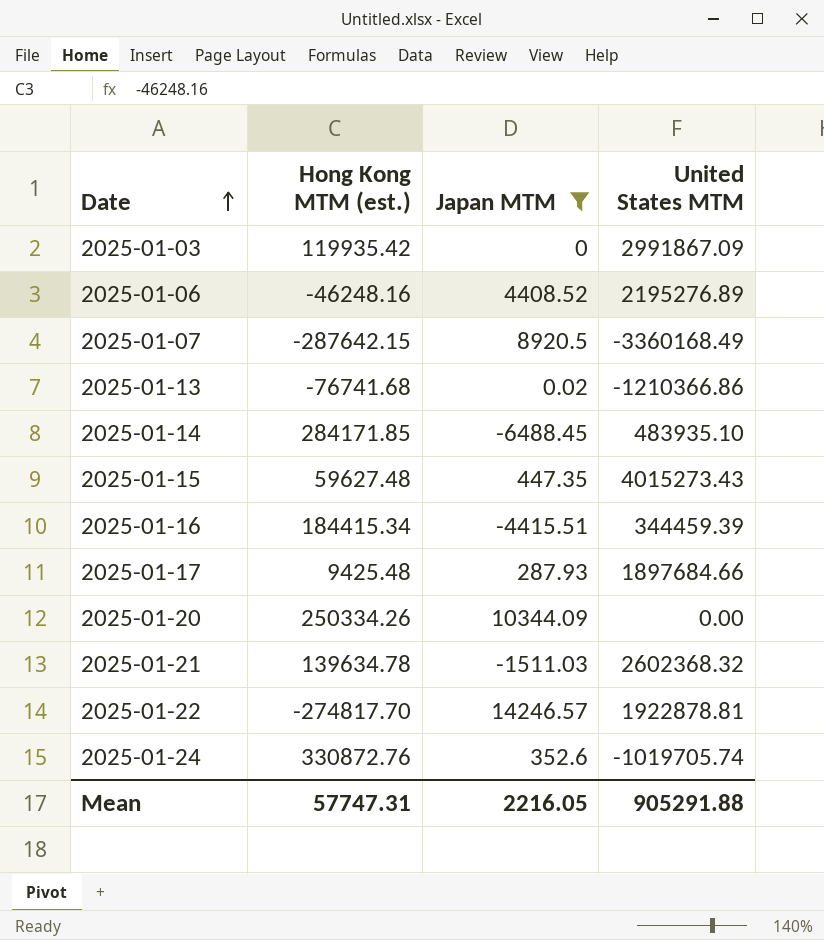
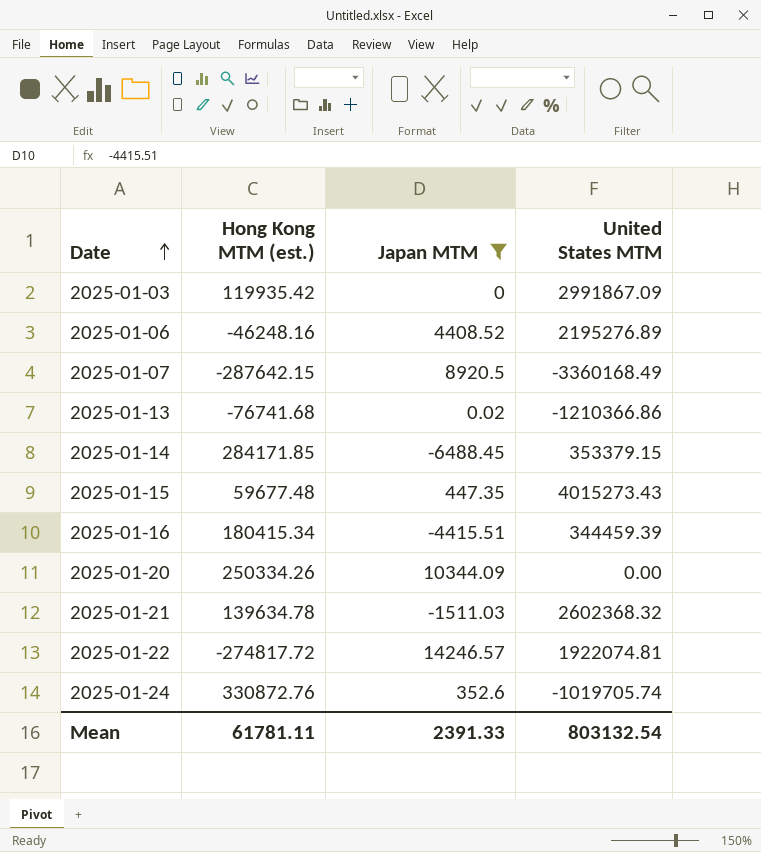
row 2025-01-17: 9425.48 | 287.93 | 1897684.66 -> none
2025-01-14 | United States MTM: 483935.10 -> 353379.15
2025-01-15 | Hong Kong MTM (est.): 59627.48 -> 59677.48
2025-01-16 | Hong Kong MTM (est.): 184415.34 -> 180415.34
2025-01-22 | Hong Kong MTM (est.): -274817.70 -> -274817.72
2025-01-22 | United States MTM: 1922878.81 -> 1922074.81
Mean | Hong Kong MTM (est.): 57747.31 -> 61781.11
Mean | Japan MTM: 2216.05 -> 2391.33
Mean | United States MTM: 905291.88 -> 803132.54

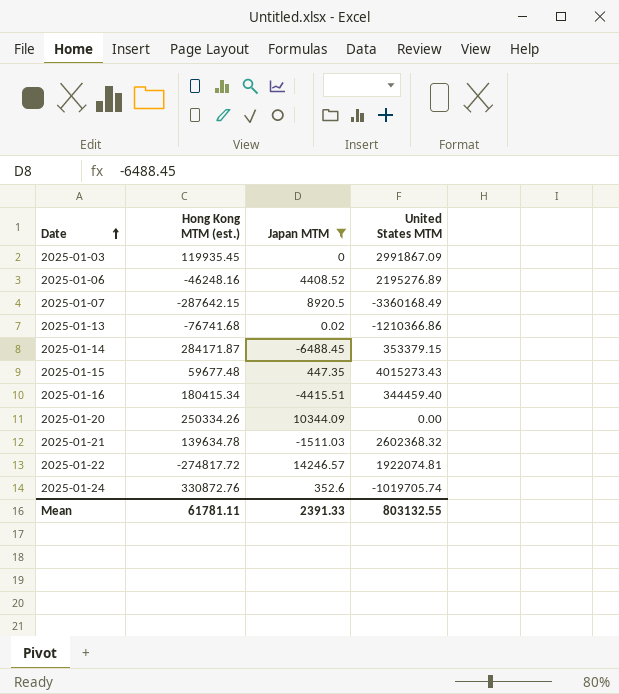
2025-01-03 | Hong Kong MTM (est.): 119935.42 -> 119935.45
2025-01-14 | Hong Kong MTM (est.): 284171.85 -> 284171.87
2025-01-16 | United States MTM: 344459.39 -> 344459.40
Mean | United States MTM: 803132.54 -> 803132.55

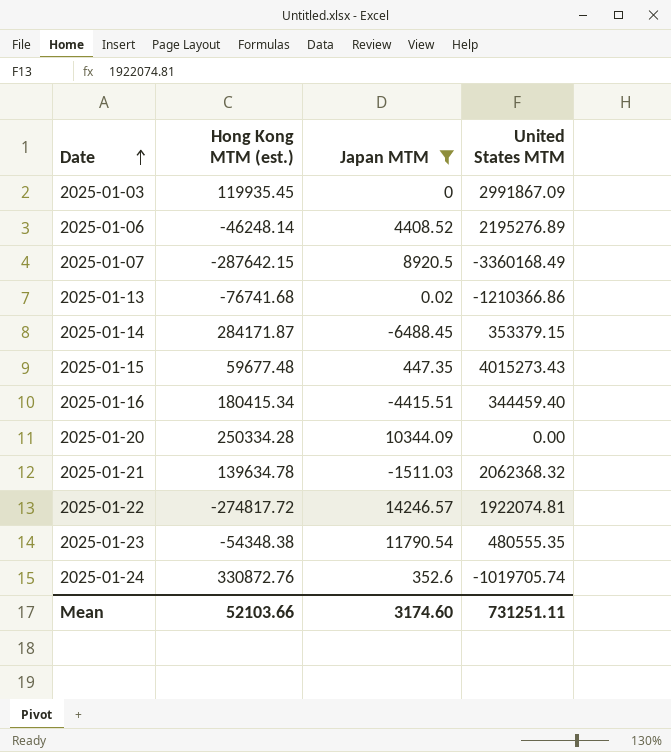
2025-01-06 | Hong Kong MTM (est.): -46248.16 -> -46248.14
2025-01-20 | Hong Kong MTM (est.): 250334.26 -> 250334.28
2025-01-21 | United States MTM: 2602368.32 -> 2062368.32
row 2025-01-23: none -> -54348.38 | 11790.54 | 480555.35
Mean | Hong Kong MTM (est.): 61781.11 -> 52103.66
Mean | Japan MTM: 2391.33 -> 3174.60
Mean | United States MTM: 803132.55 -> 731251.11

